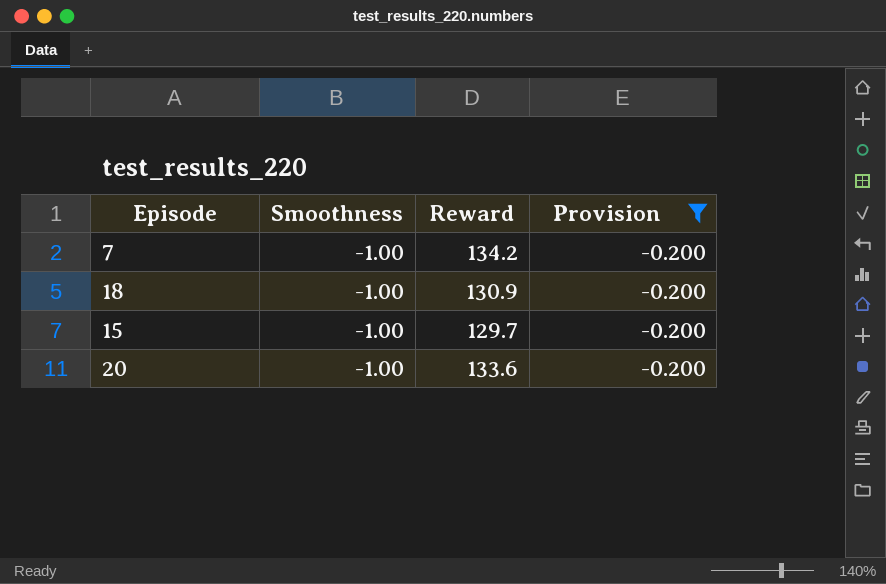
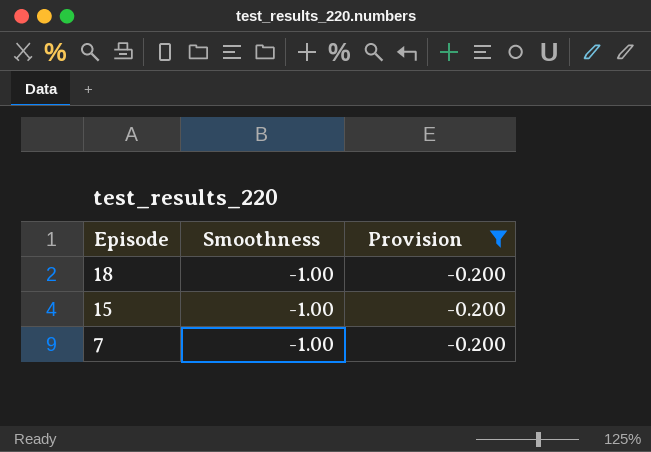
row order: none -> Episode descending
column Reward | position: 3 -> none
row 20: -1.00 | 133.6 | -0.200 -> none

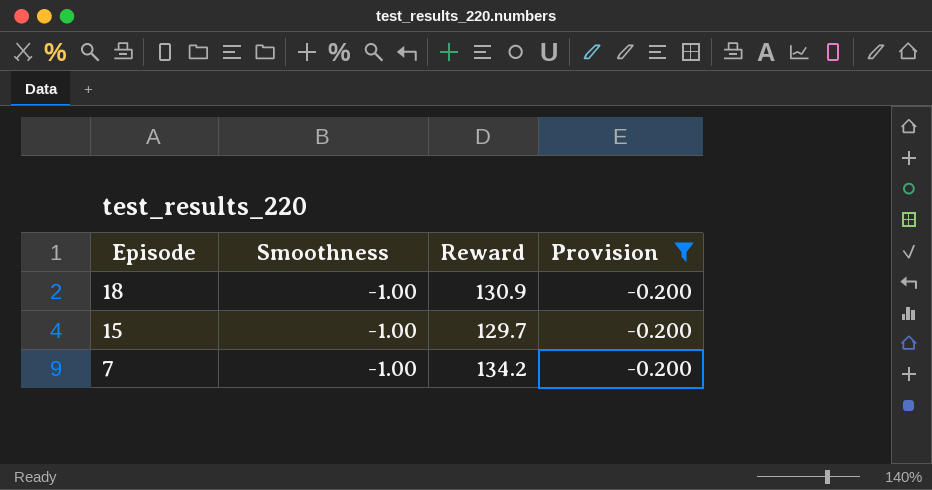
column Reward | position: none -> 3

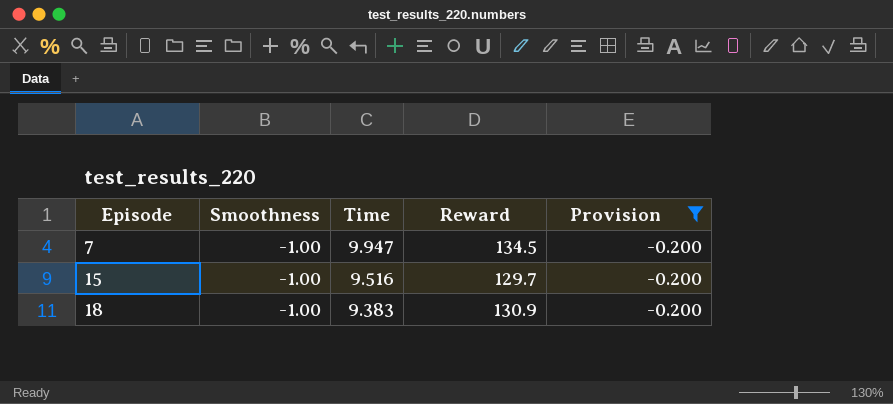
row order: Episode descending -> Episode ascending
column Time | position: none -> 3
7 | Reward: 134.2 -> 134.5

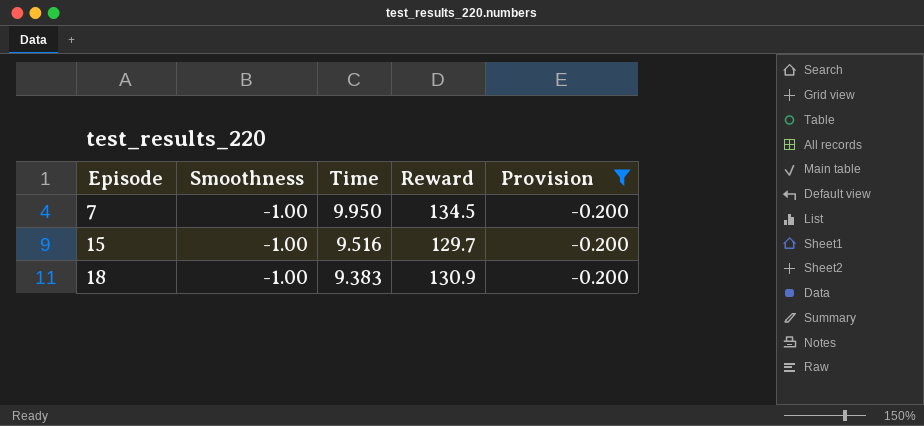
7 | Time: 9.947 -> 9.950

